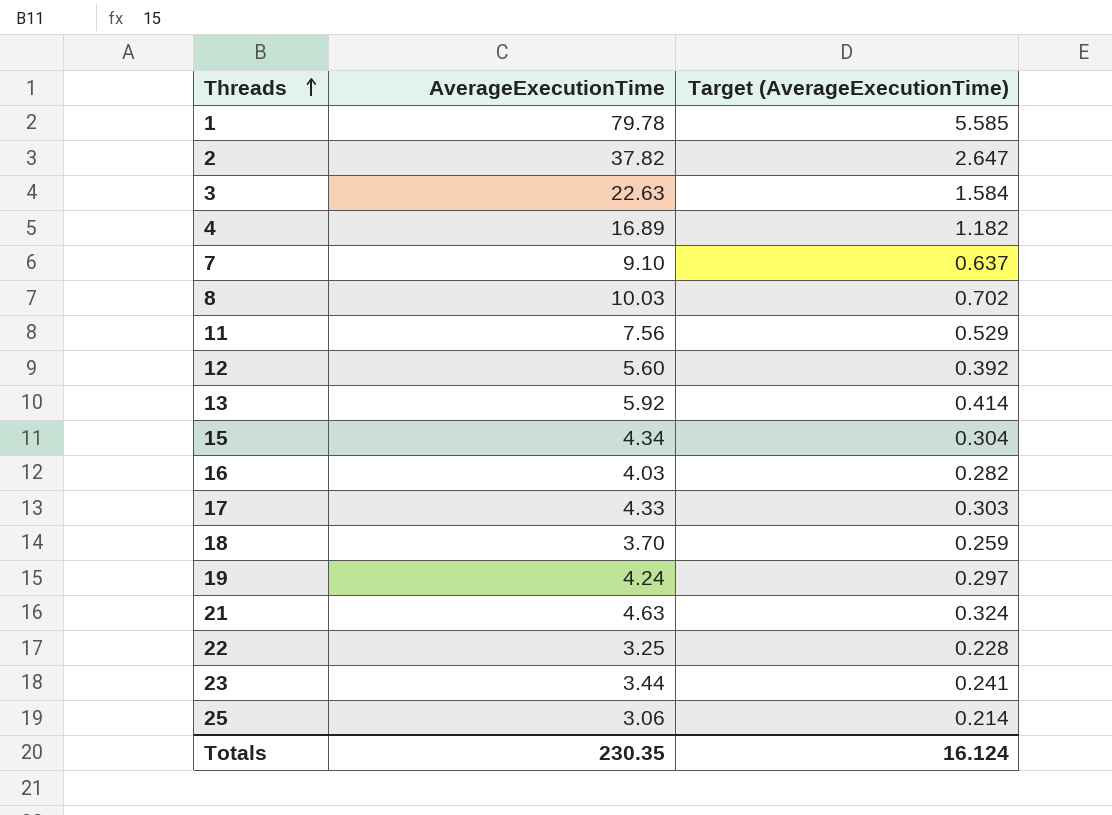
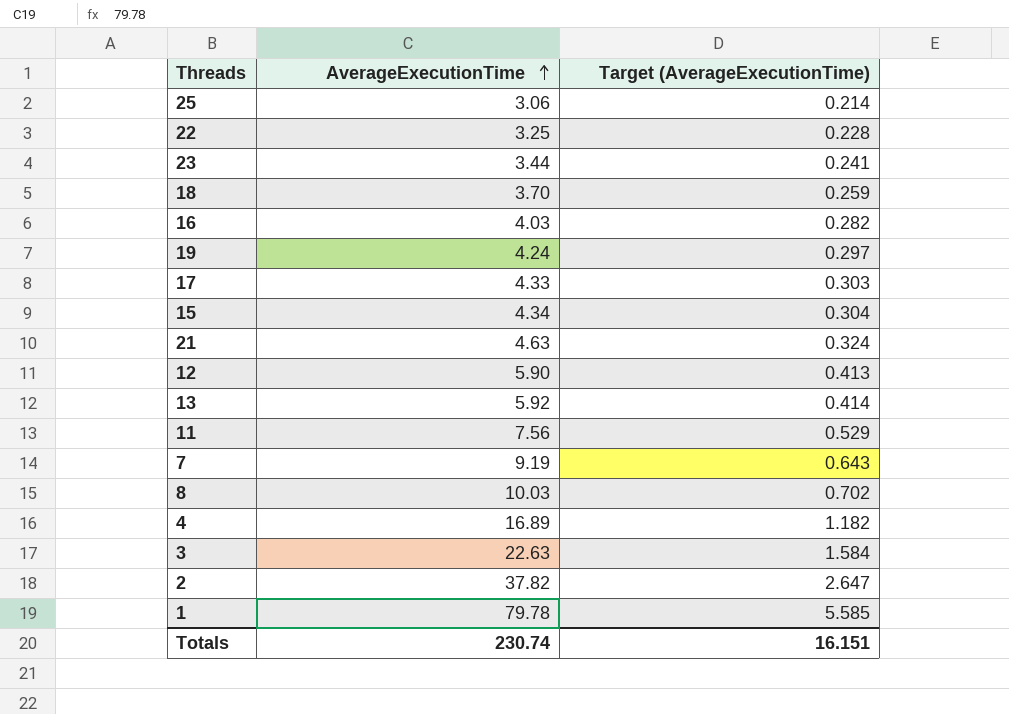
row order: Threads ascending -> AverageExecutionTime ascending
12 | AverageExecutionTime: 5.60 -> 5.90
12 | Target (AverageExecutionTime): 0.392 -> 0.413
7 | AverageExecutionTime: 9.10 -> 9.19
7 | Target (AverageExecutionTime): 0.637 -> 0.643
Totals | AverageExecutionTime: 230.35 -> 230.74
Totals | Target (AverageExecutionTime): 16.124 -> 16.151

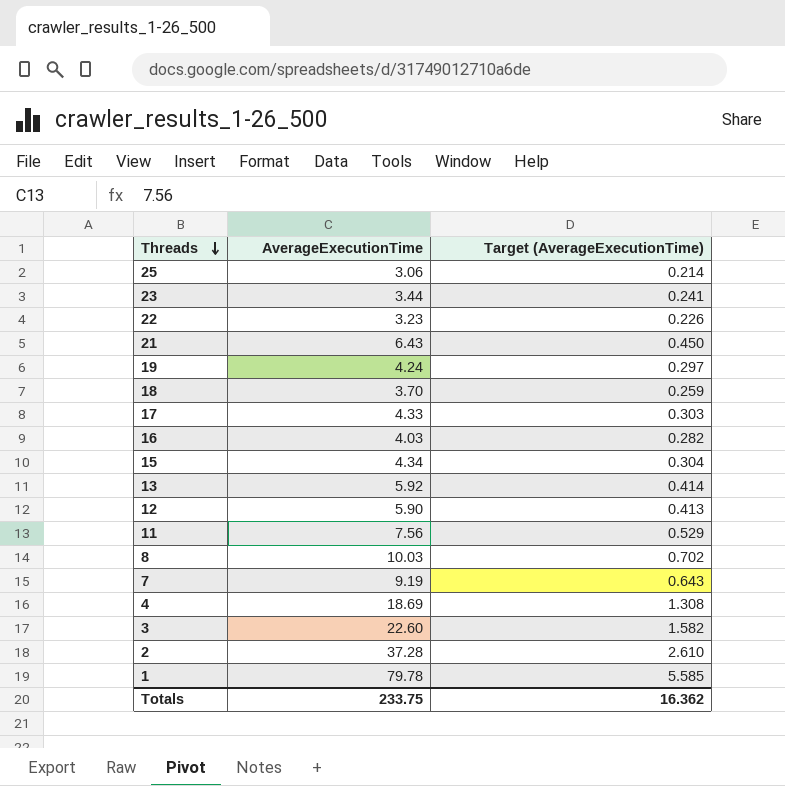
row order: AverageExecutionTime ascending -> Threads descending
22 | AverageExecutionTime: 3.25 -> 3.23
22 | Target (AverageExecutionTime): 0.228 -> 0.226
21 | AverageExecutionTime: 4.63 -> 6.43
21 | Target (AverageExecutionTime): 0.324 -> 0.450
4 | AverageExecutionTime: 16.89 -> 18.69
4 | Target (AverageExecutionTime): 1.182 -> 1.308
3 | AverageExecutionTime: 22.63 -> 22.60
3 | Target (AverageExecutionTime): 1.584 -> 1.582
2 | AverageExecutionTime: 37.82 -> 37.28
2 | Target (AverageExecutionTime): 2.647 -> 2.610
Totals | AverageExecutionTime: 230.74 -> 233.75
Totals | Target (AverageExecutionTime): 16.151 -> 16.362

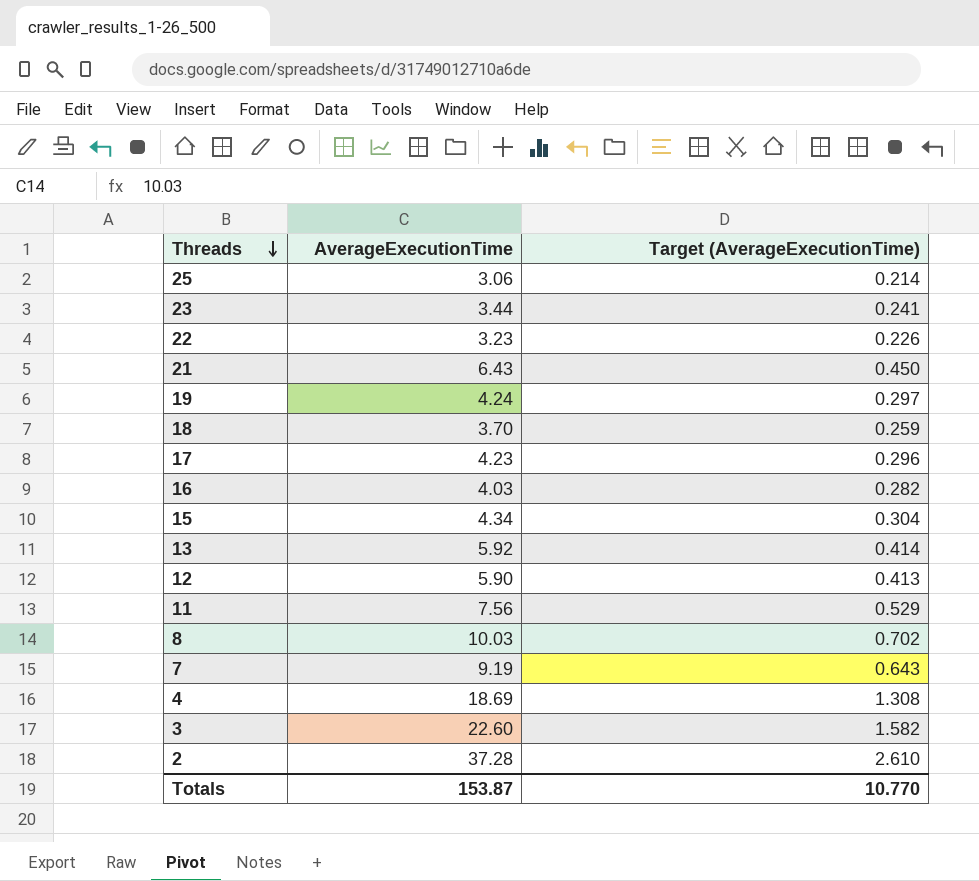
row 1: 79.78 | 5.585 -> none
17 | AverageExecutionTime: 4.33 -> 4.23
17 | Target (AverageExecutionTime): 0.303 -> 0.296
Totals | AverageExecutionTime: 233.75 -> 153.87
Totals | Target (AverageExecutionTime): 16.362 -> 10.770

